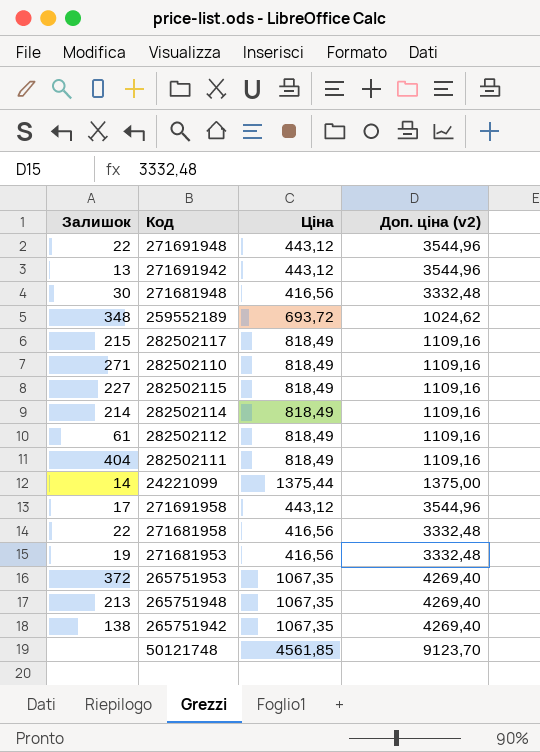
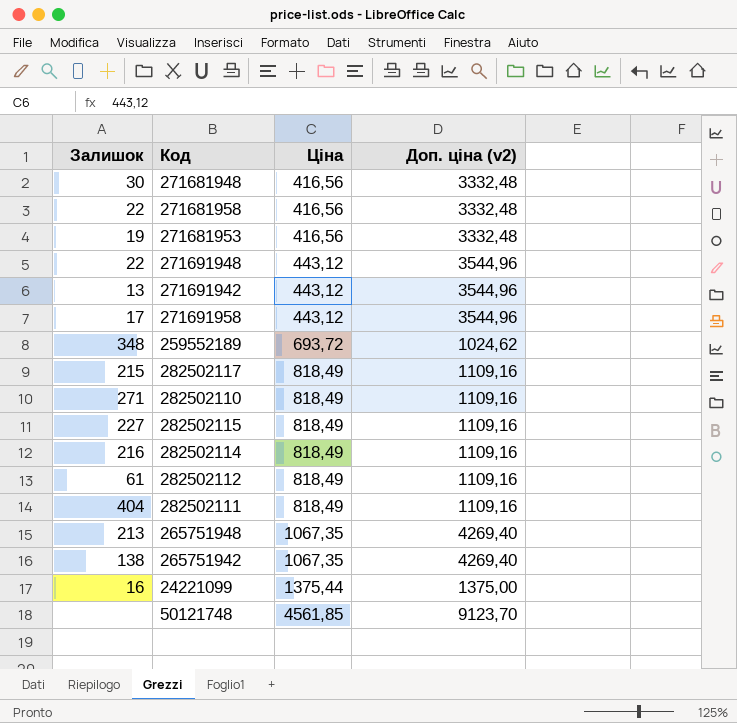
row order: none -> Ціна ascending
row 265751953: 372 | 1067,35 | 4269,40 -> none
282502114 | Залишок: 214 -> 216
24221099 | Залишок: 14 -> 16

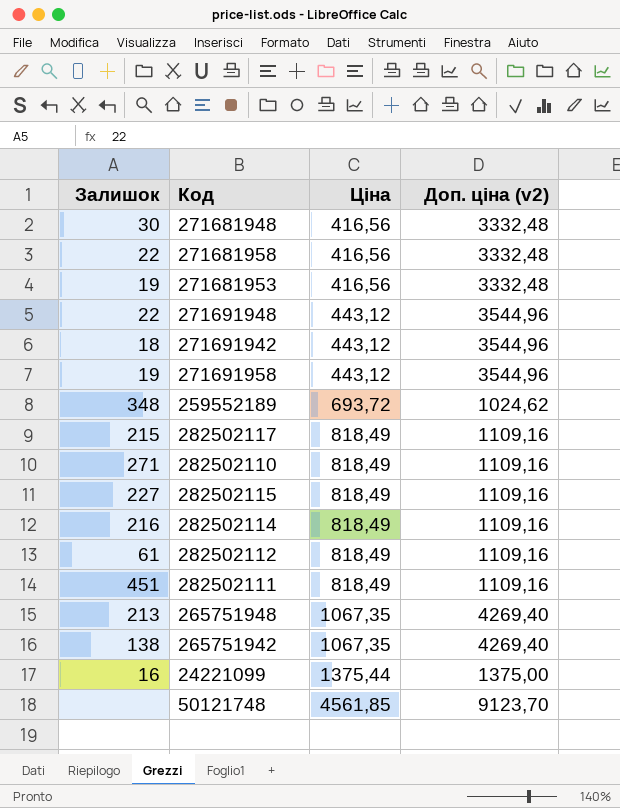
271691942 | Залишок: 13 -> 18
271691958 | Залишок: 17 -> 19
282502111 | Залишок: 404 -> 451

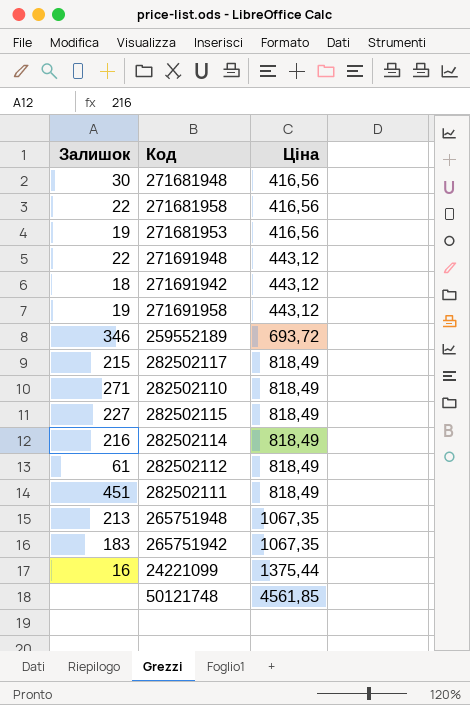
column Доп. ціна (v2) | position: 4 -> none
259552189 | Залишок: 348 -> 346
265751942 | Залишок: 138 -> 183

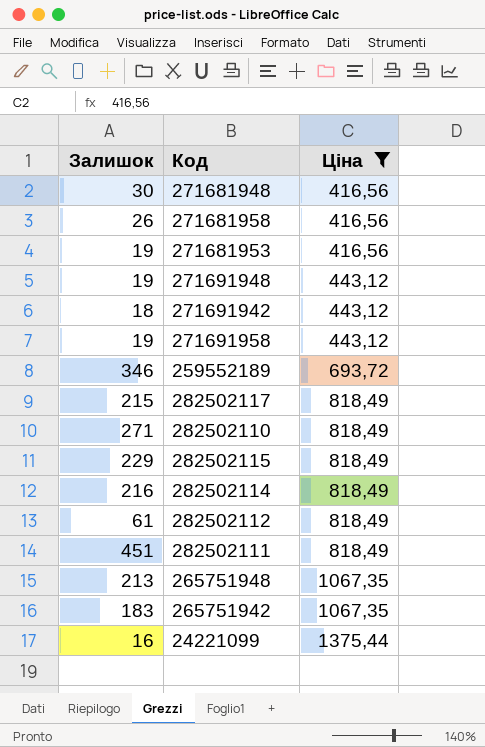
filter: none -> Ціна != 4561,85
271681958 | Залишок: 22 -> 26
271691948 | Залишок: 22 -> 19
282502115 | Залишок: 227 -> 229

